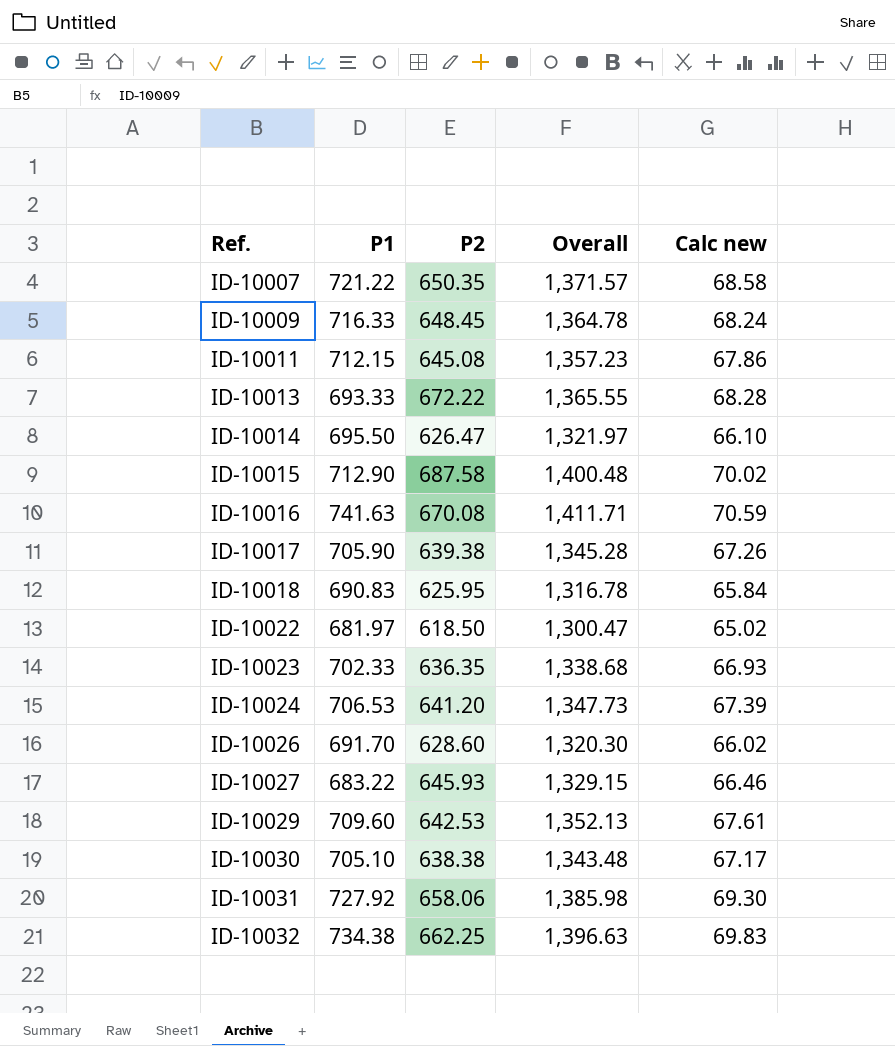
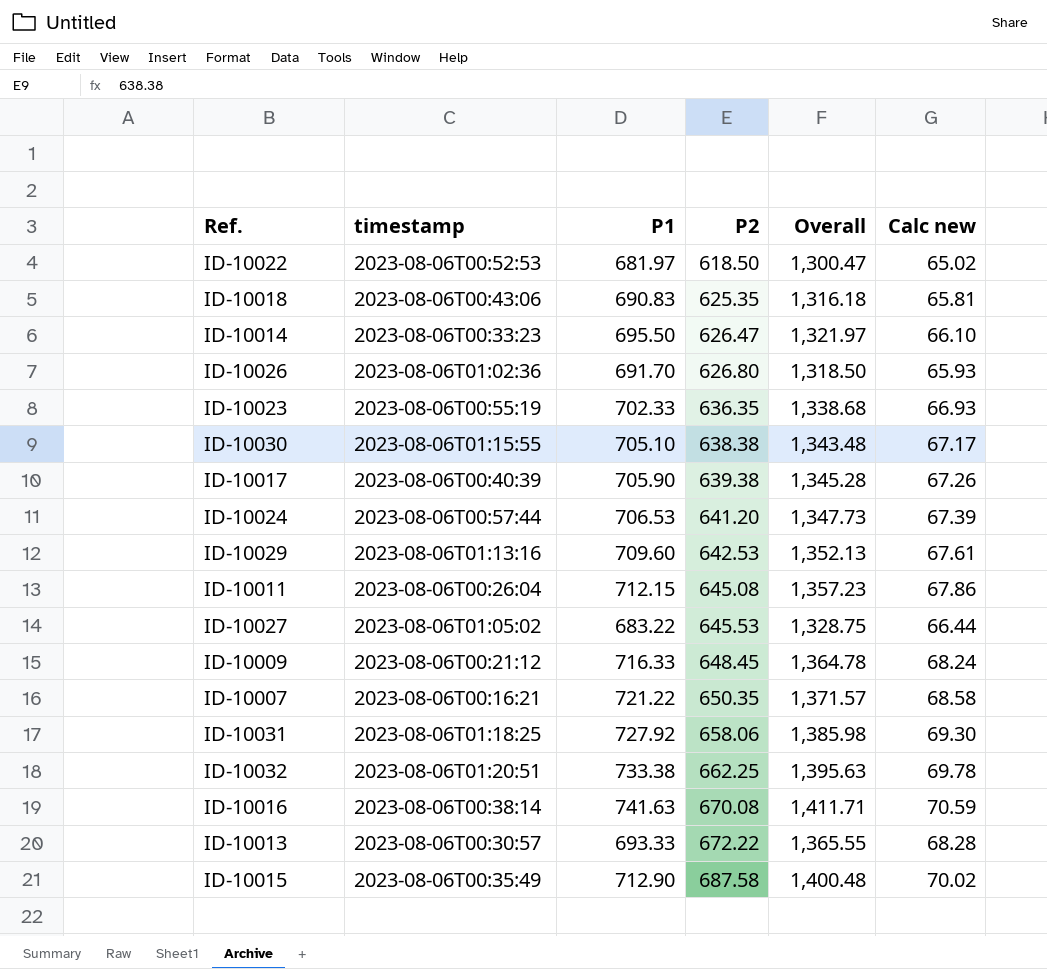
row order: Ref. ascending -> P2 ascending
column timestamp | position: none -> 2
ID-10018 | P2: 625.95 -> 625.35
ID-10018 | Overall: 1,316.78 -> 1,316.18
ID-10018 | Calc new: 65.84 -> 65.81
ID-10026 | P2: 628.60 -> 626.80
ID-10026 | Overall: 1,320.30 -> 1,318.50
ID-10026 | Calc new: 66.02 -> 65.93
ID-10027 | P2: 645.93 -> 645.53
ID-10027 | Overall: 1,329.15 -> 1,328.75
ID-10027 | Calc new: 66.46 -> 66.44
ID-10032 | P1: 734.38 -> 733.38
ID-10032 | Overall: 1,396.63 -> 1,395.63
ID-10032 | Calc new: 69.83 -> 69.78

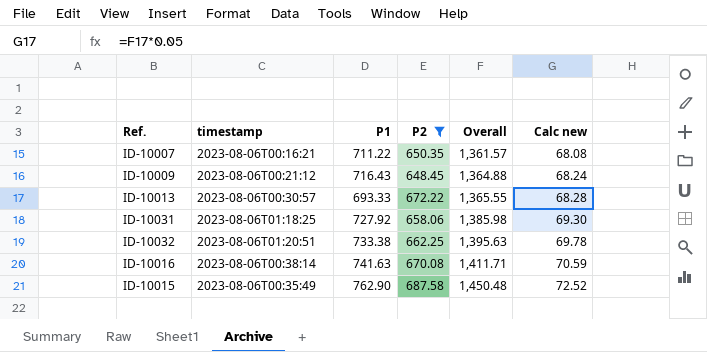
filter: none -> P2 >= 648.45
row order: P2 ascending -> Overall ascending
ID-10007 | P1: 721.22 -> 711.22
ID-10007 | Overall: 1,371.57 -> 1,361.57
ID-10007 | Calc new: 68.58 -> 68.08
ID-10009 | P1: 716.33 -> 716.43
ID-10009 | Overall: 1,364.78 -> 1,364.88
ID-10015 | P1: 712.90 -> 762.90
ID-10015 | Overall: 1,400.48 -> 1,450.48
ID-10015 | Calc new: 70.02 -> 72.52

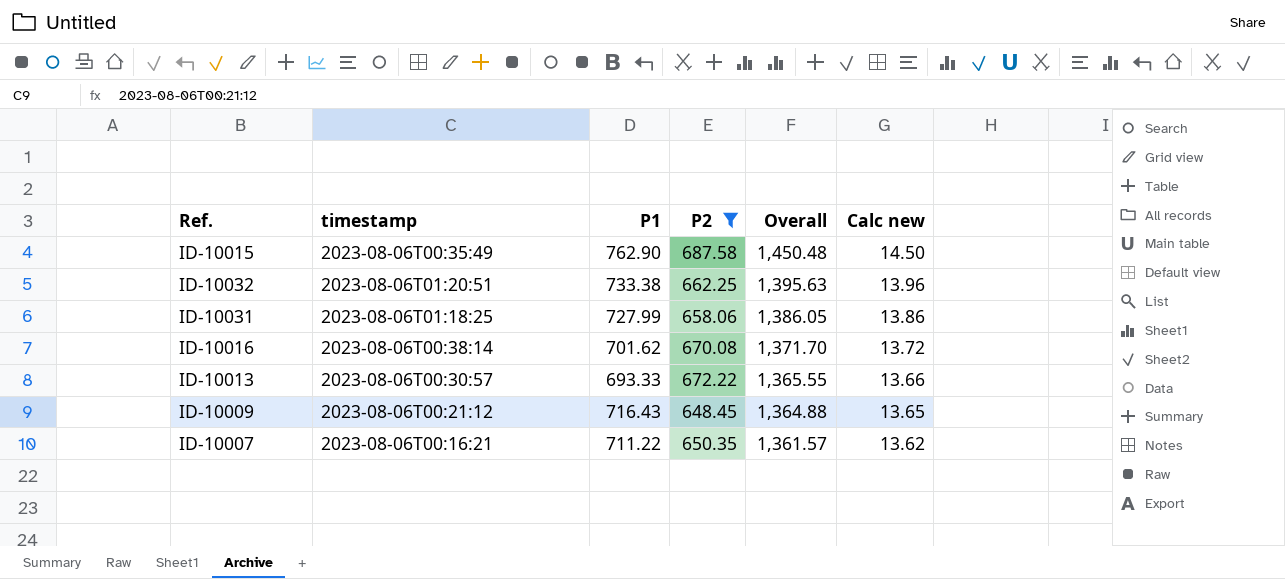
row order: Overall ascending -> Overall descending
column Calc new | formula: [Overall] * 0.05 -> [Overall] * 0.01
ID-10031 | P1: 727.92 -> 727.99
ID-10031 | Overall: 1,385.98 -> 1,386.05
ID-10016 | P1: 741.63 -> 701.62
ID-10016 | Overall: 1,411.71 -> 1,371.70

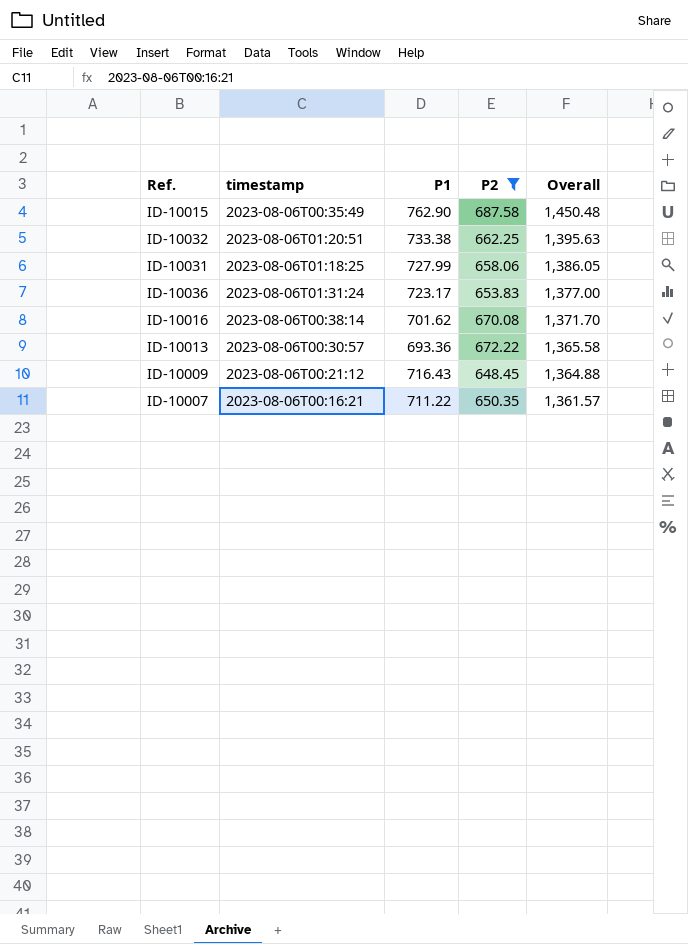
column Calc new | formula: [Overall] * 0.01 -> none
row ID-10036: none -> 2023-08-06T01:31:24 | 723.17 | 653.83 | 1,377.00
ID-10013 | P1: 693.33 -> 693.36
ID-10013 | Overall: 1,365.55 -> 1,365.58

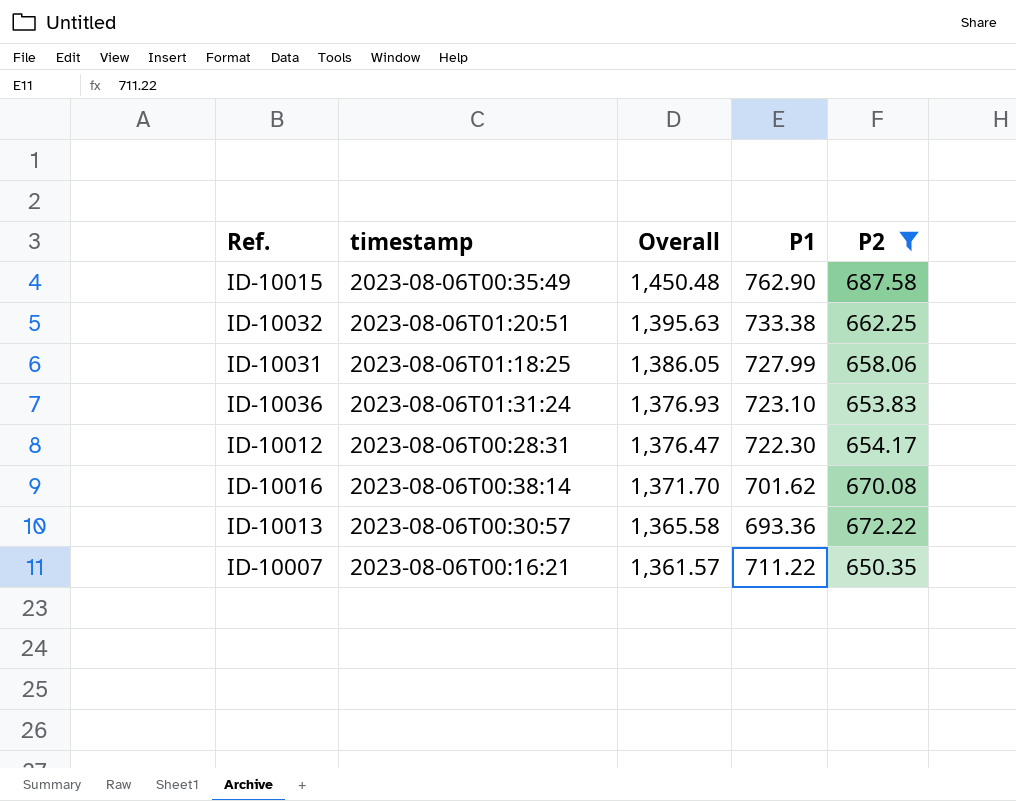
column Overall | position: 5 -> 3
row ID-10009: 2023-08-06T00:21:12 | 716.43 | 648.45 | 1,364.88 -> none
ID-10036 | Overall: 1,377.00 -> 1,376.93
ID-10036 | P1: 723.17 -> 723.10
row ID-10012: none -> 2023-08-06T00:28:31 | 1,376.47 | 722.30 | 654.17

